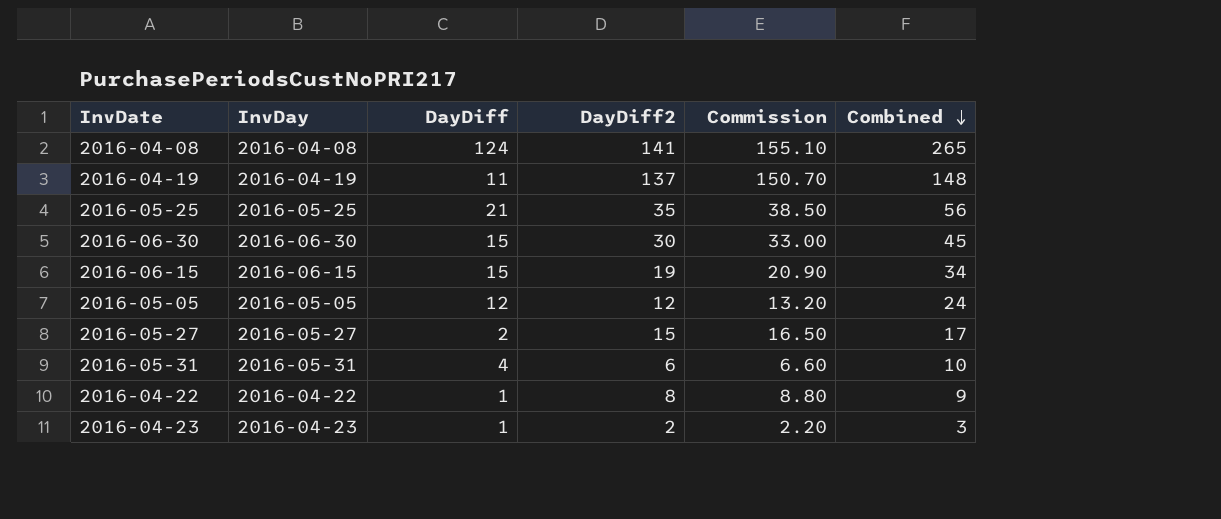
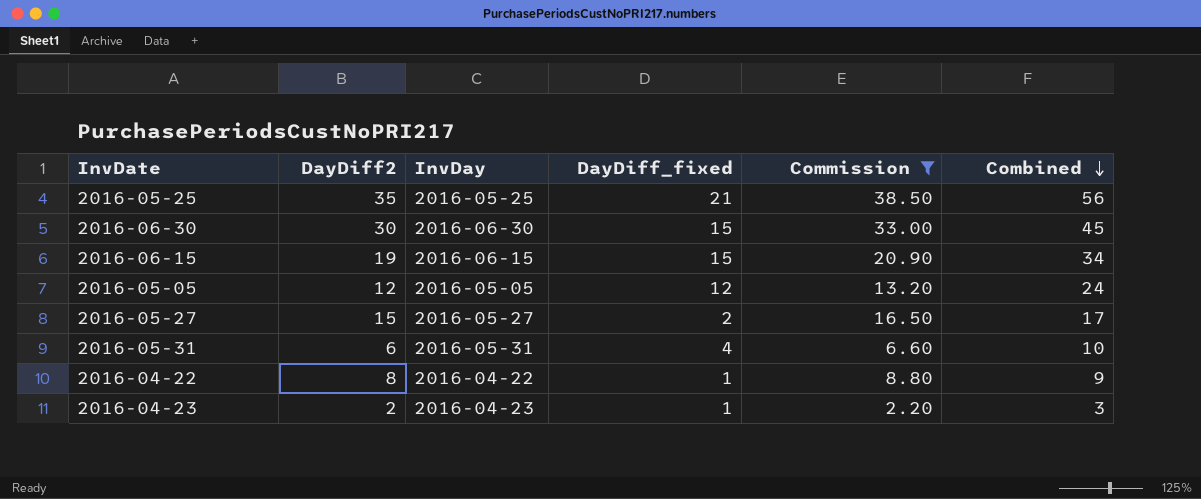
filter: none -> Commission <= 38.50
column DayDiff2 | position: 4 -> 2
column name: DayDiff -> DayDiff_fixed

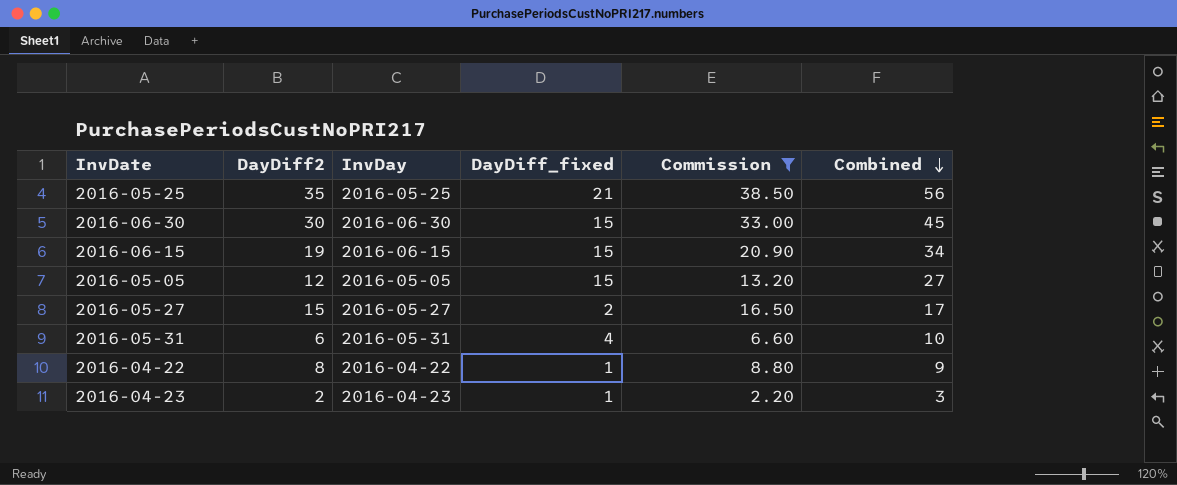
2016-05-05 | DayDiff_fixed: 12 -> 15
2016-05-05 | Combined: 24 -> 27

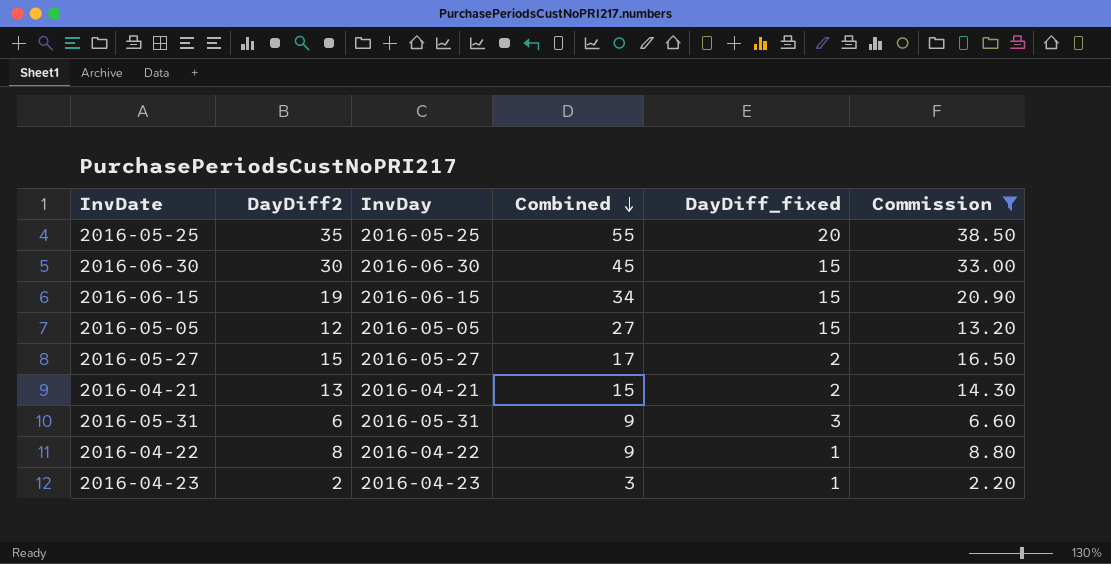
column Combined | position: 6 -> 4
2016-05-25 | Combined: 56 -> 55
2016-05-25 | DayDiff_fixed: 21 -> 20
row 2016-04-21: none -> 13 | 2016-04-21 | 15 | 2 | 14.30
2016-05-31 | Combined: 10 -> 9
2016-05-31 | DayDiff_fixed: 4 -> 3

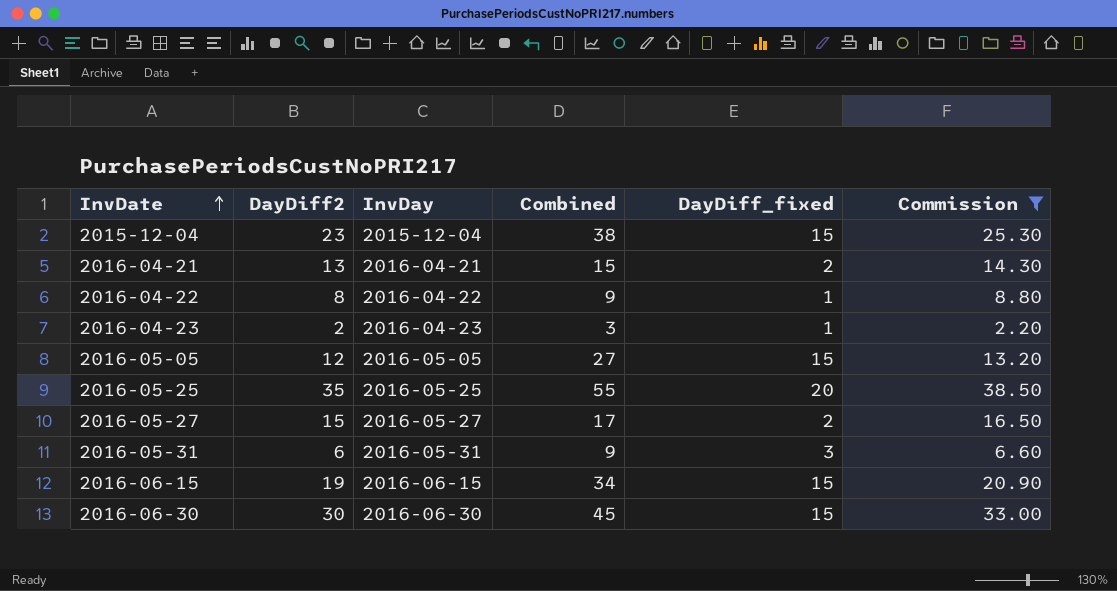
row order: Combined descending -> InvDate ascending
row 2015-12-04: none -> 23 | 2015-12-04 | 38 | 15 | 25.30

